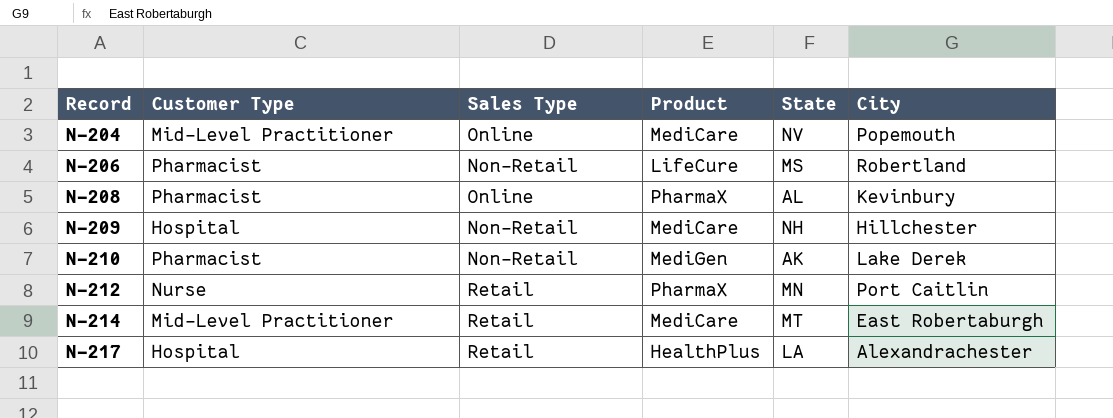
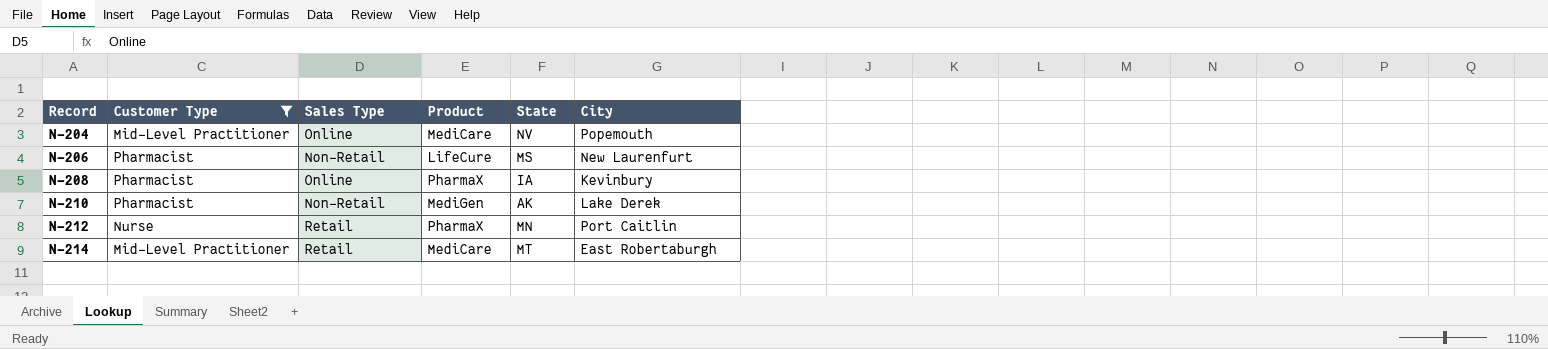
filter: none -> Customer Type != Hospital
N-206 | City: Robertland -> New Laurenfurt
N-208 | State: AL -> IA

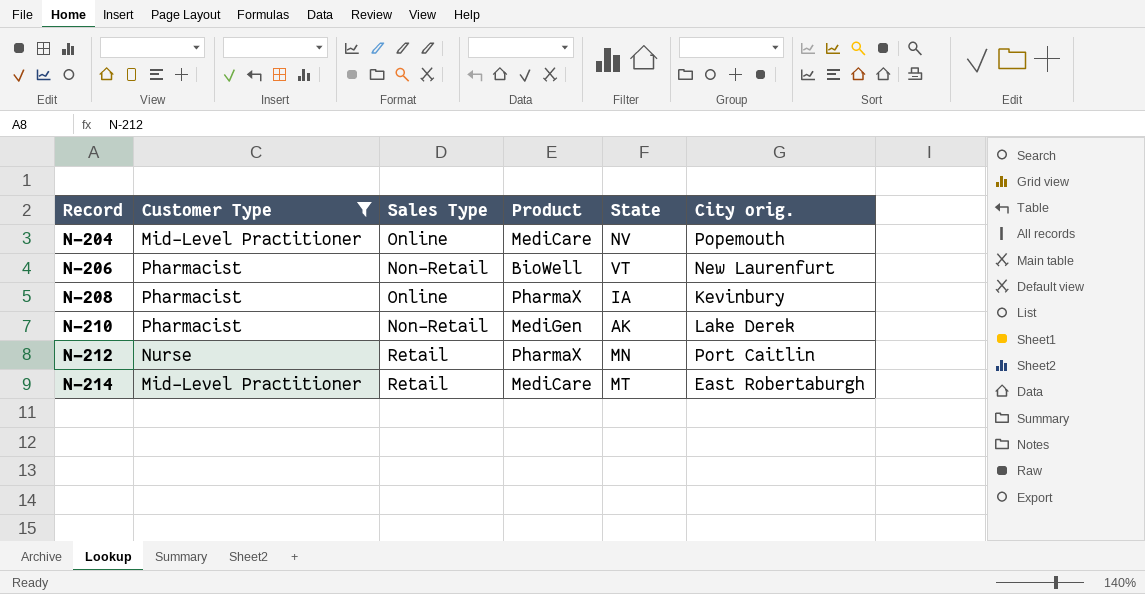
column name: City -> City orig.
N-206 | Product: LifeCure -> BioWell
N-206 | State: MS -> VT

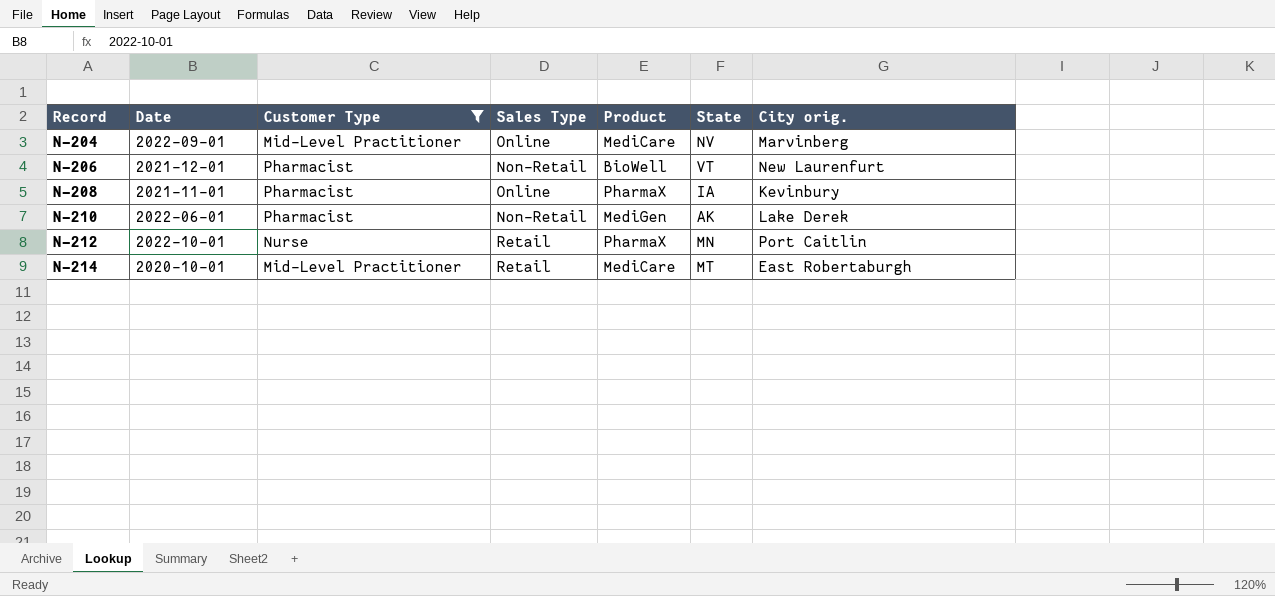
column Date | position: none -> 2
N-204 | City orig.: Popemouth -> Marvinberg

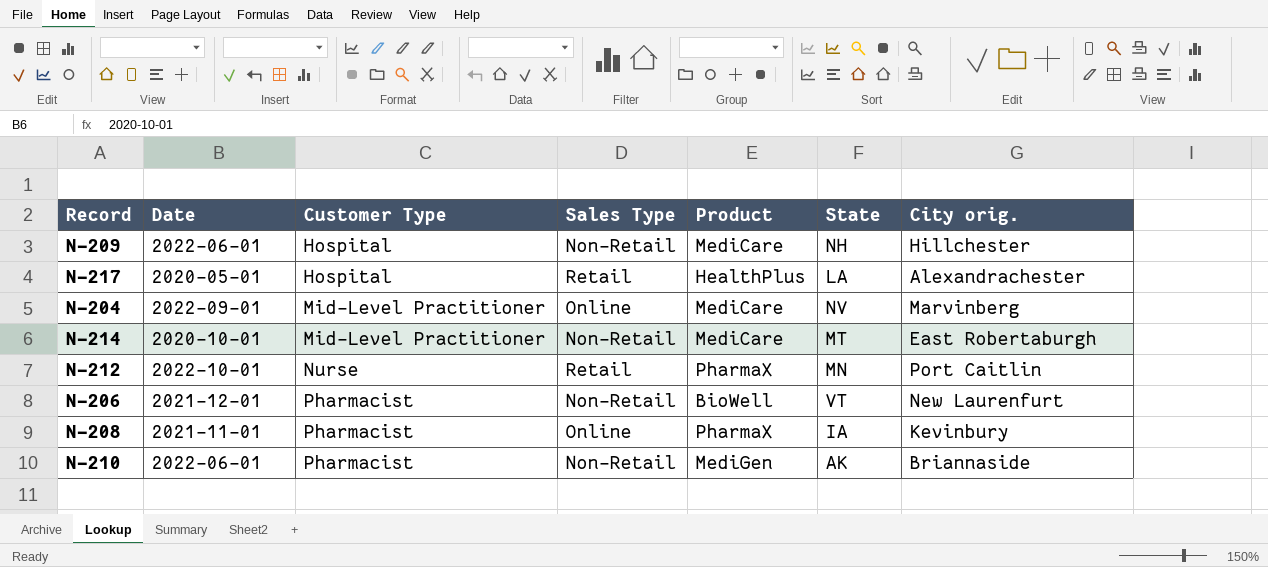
filter: Customer Type != Hospital -> none
row order: Record ascending -> Customer Type ascending
N-214 | Sales Type: Retail -> Non-Retail
N-210 | City orig.: Lake Derek -> Briannaside

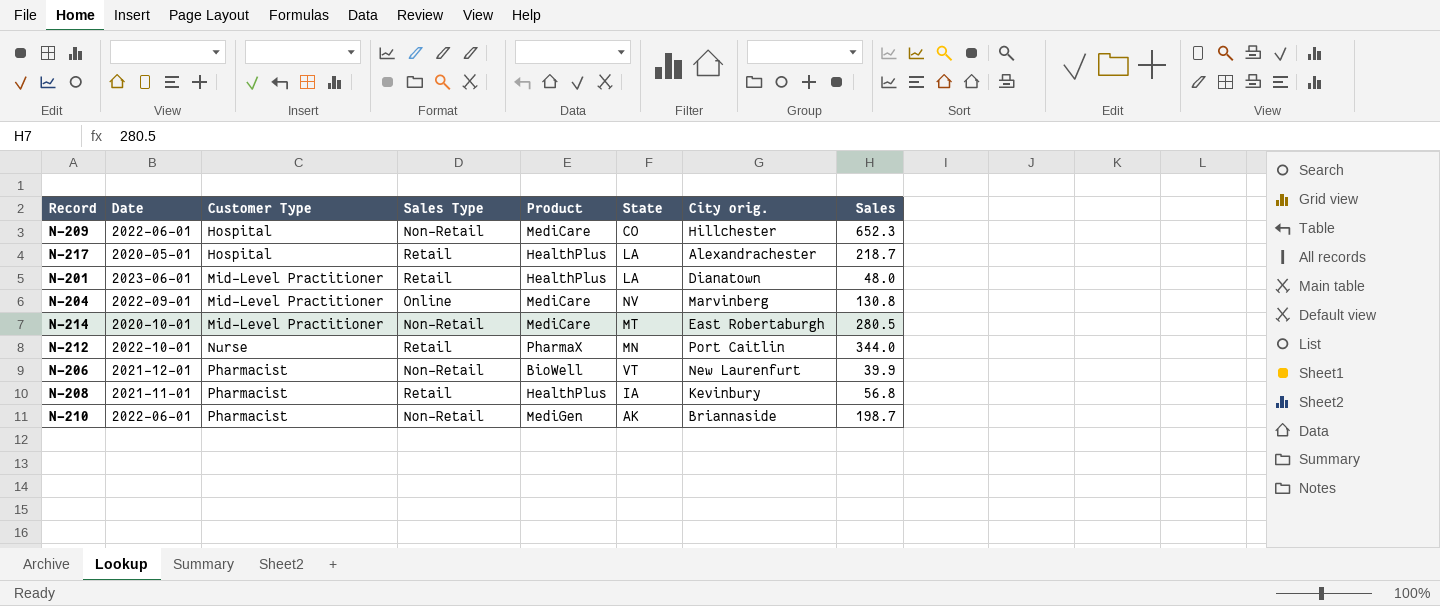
column Sales | position: none -> 8
N-209 | State: NH -> CO
row N-201: none -> 2023-06-01 | Mid-Level Practitioner | Retail | HealthPlus | LA | Dianatown | 48.0
N-208 | Sales Type: Online -> Retail
N-208 | Product: PharmaX -> HealthPlus

